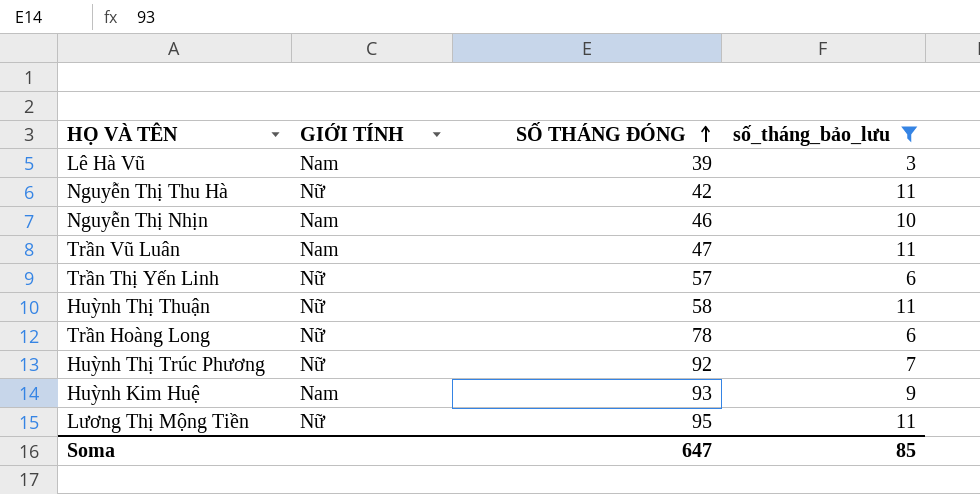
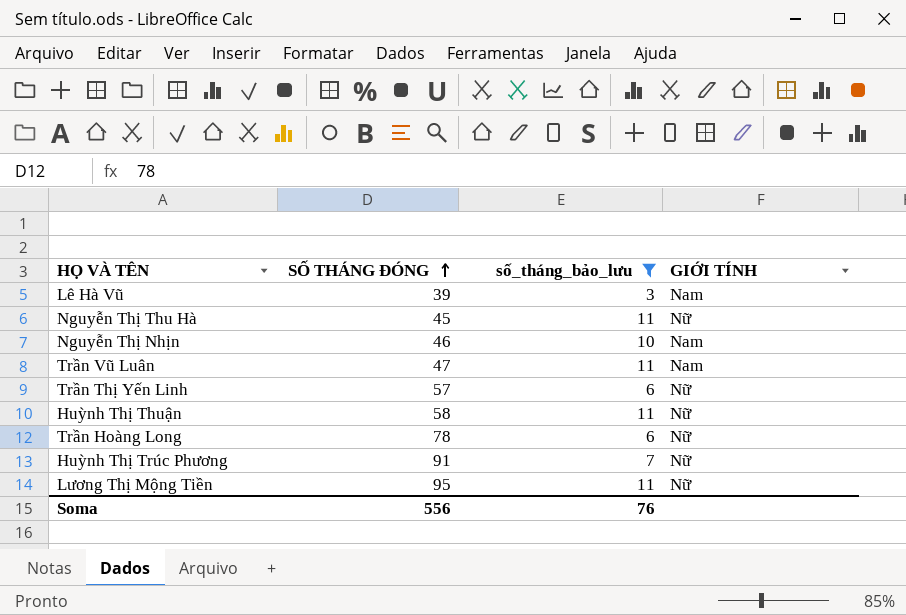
column GIỚI TÍNH | position: 2 -> 4
row Huỳnh Kim Huệ: Nam | 93 | 9 -> none
Nguyễn Thị Thu Hà | SỐ THÁNG ĐÓNG: 42 -> 45
Huỳnh Thị Trúc Phương | SỐ THÁNG ĐÓNG: 92 -> 91
Soma | SỐ THÁNG ĐÓNG: 647 -> 556
Soma | số_tháng_bảo_lưu: 85 -> 76

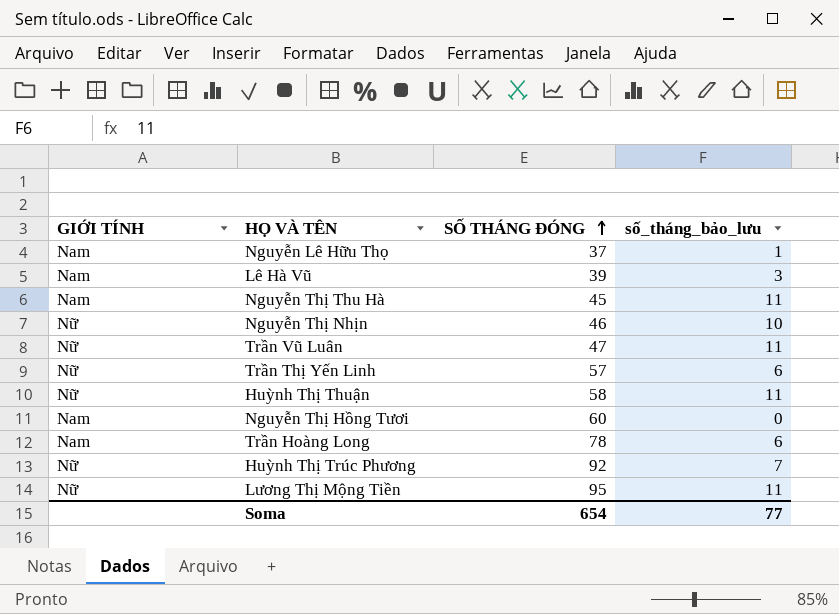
filter: số_tháng_bảo_lưu >= 3 -> none
column GIỚI TÍNH | position: 4 -> 1
Nguyễn Thị Thu Hà | GIỚI TÍNH: Nữ -> Nam
Nguyễn Thị Nhịn | GIỚI TÍNH: Nam -> Nữ
Trần Vũ Luân | GIỚI TÍNH: Nam -> Nữ
Trần Hoàng Long | GIỚI TÍNH: Nữ -> Nam
Huỳnh Thị Trúc Phương | SỐ THÁNG ĐÓNG: 91 -> 92
Soma | SỐ THÁNG ĐÓNG: 556 -> 654
Soma | số_tháng_bảo_lưu: 76 -> 77

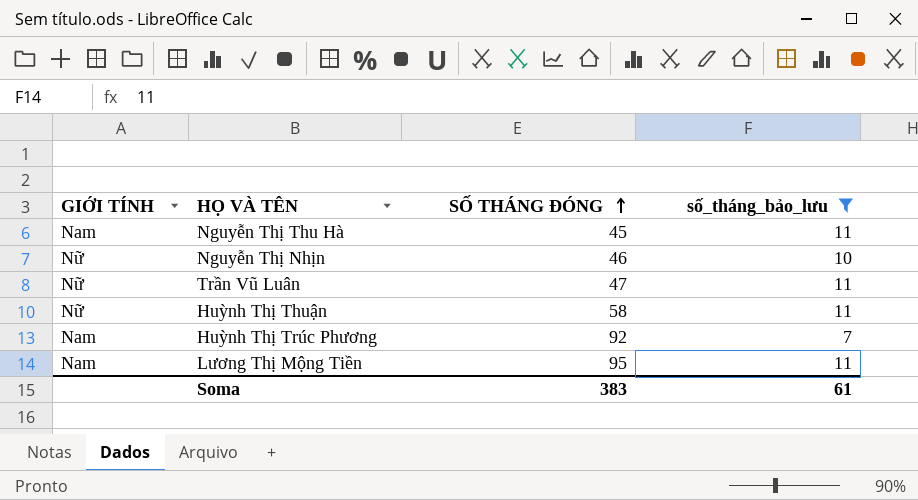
filter: none -> số_tháng_bảo_lưu >= 7
Huỳnh Thị Trúc Phương | GIỚI TÍNH: Nữ -> Nam
Lương Thị Mộng Tiền | GIỚI TÍNH: Nữ -> Nam
Soma | SỐ THÁNG ĐÓNG: 654 -> 383
Soma | số_tháng_bảo_lưu: 77 -> 61

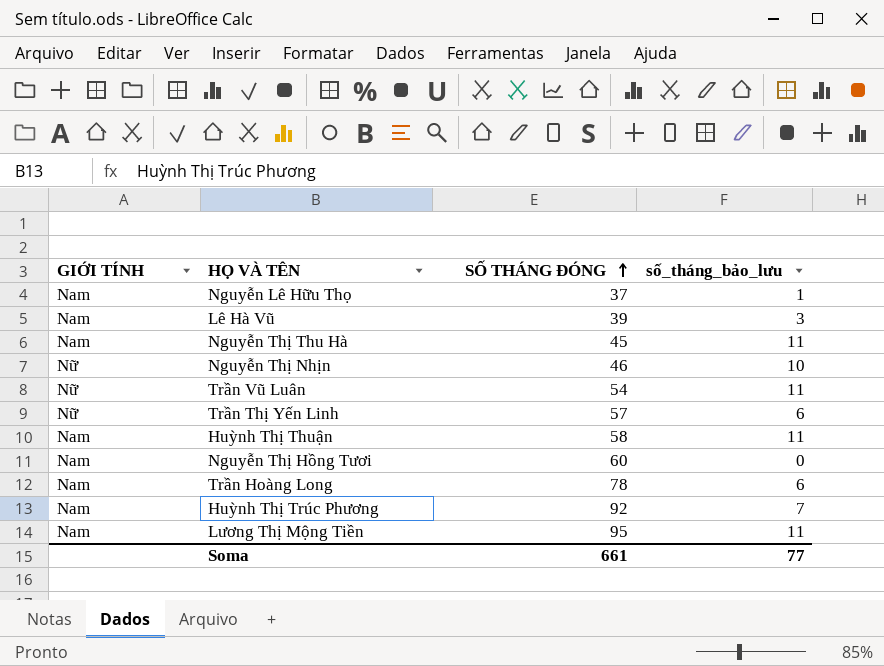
filter: số_tháng_bảo_lưu >= 7 -> none
Trần Vũ Luân | SỐ THÁNG ĐÓNG: 47 -> 54
Huỳnh Thị Thuận | GIỚI TÍNH: Nữ -> Nam
Soma | SỐ THÁNG ĐÓNG: 383 -> 661
Soma | số_tháng_bảo_lưu: 61 -> 77

